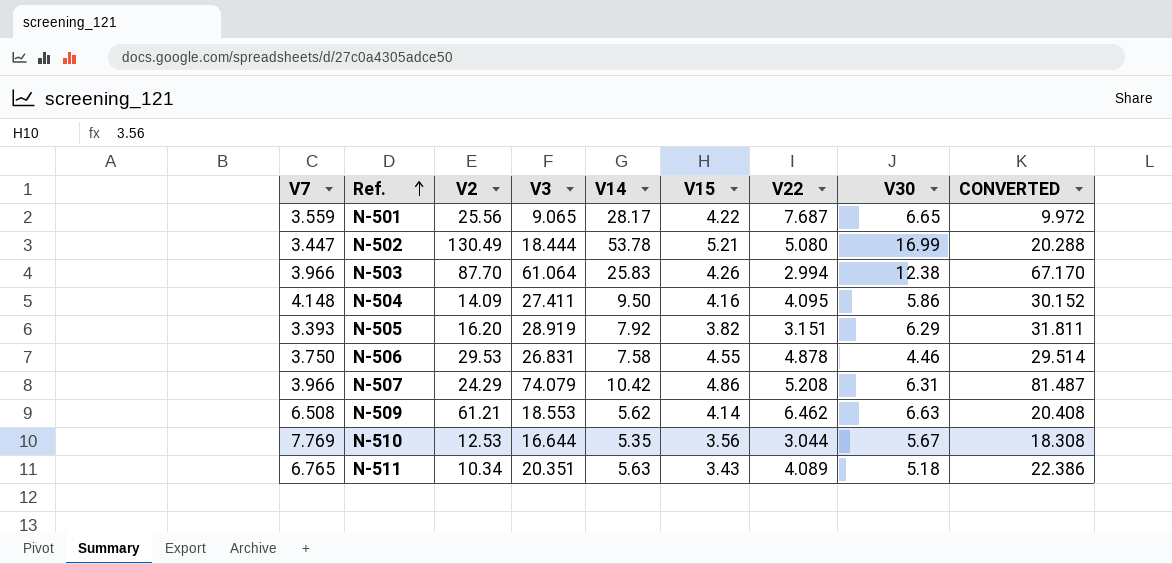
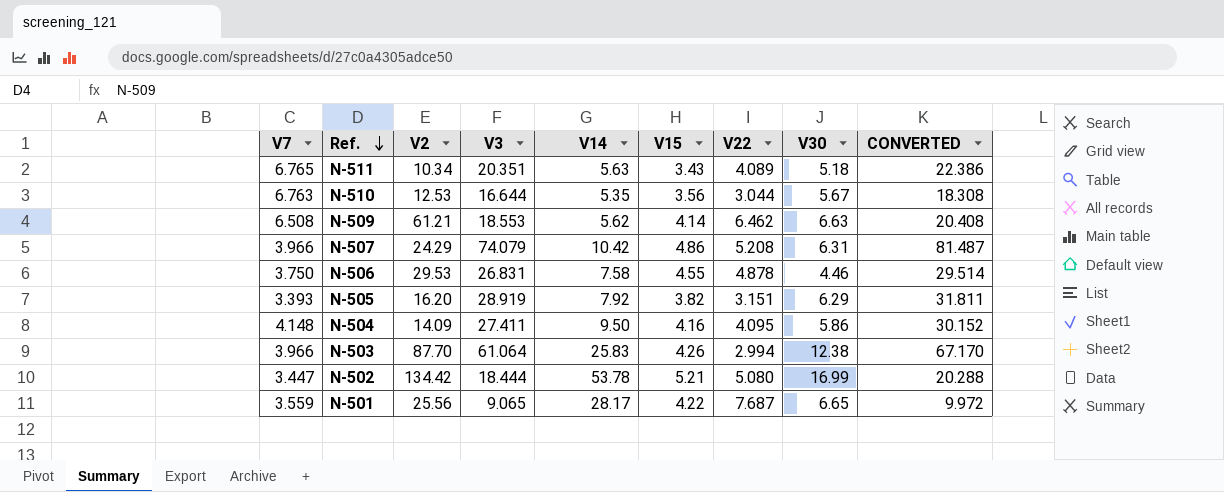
row order: Ref. ascending -> Ref. descending
N-510 | V7: 7.769 -> 6.763
N-502 | V2: 130.49 -> 134.42

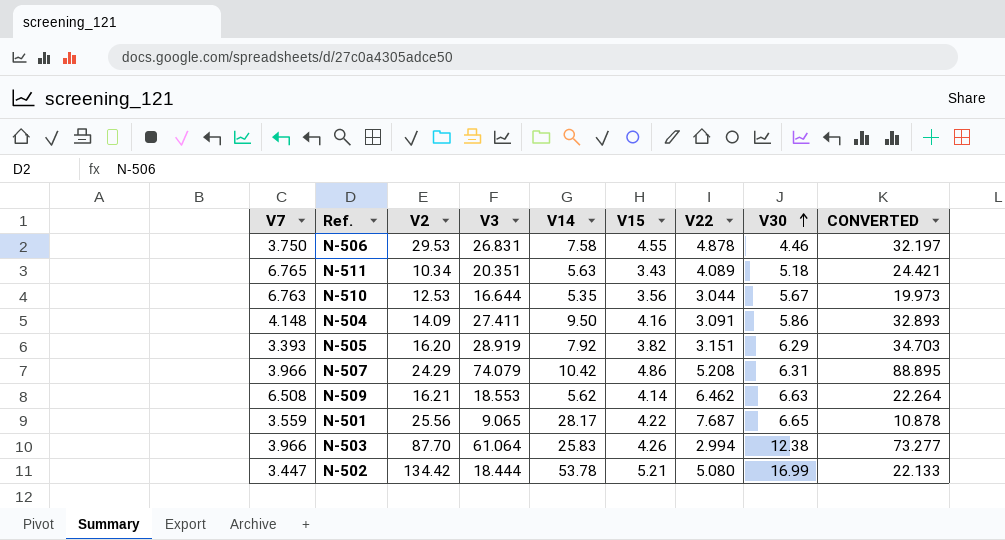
row order: Ref. descending -> V30 ascending
column CONVERTED | formula: [V3] * 1.1 -> [V3] * 1.2
N-504 | V22: 4.095 -> 3.091
N-509 | V2: 61.21 -> 16.21

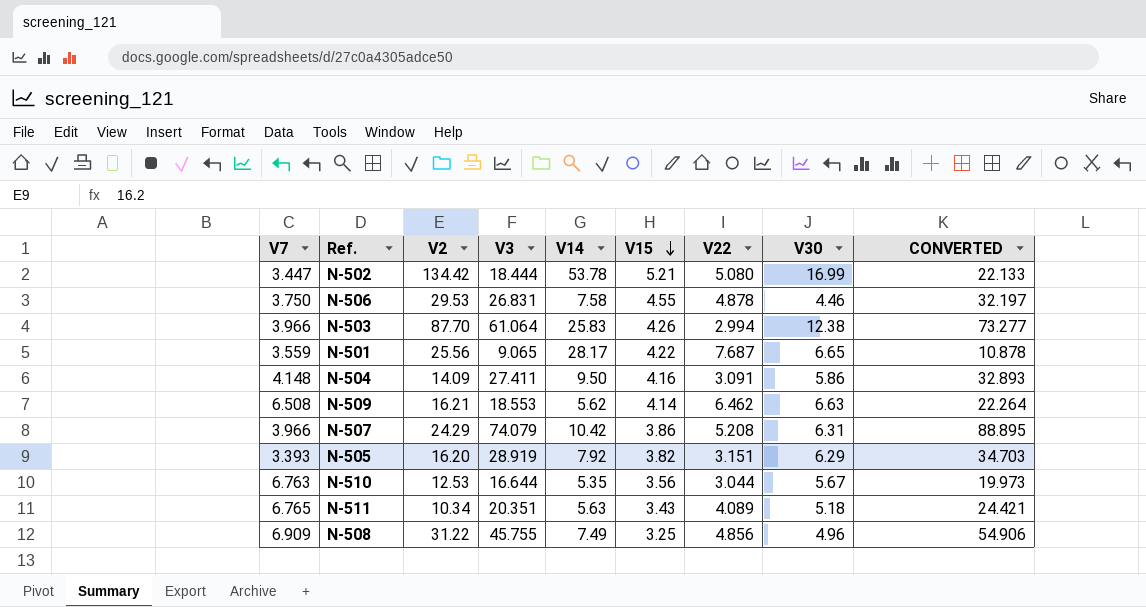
row order: V30 ascending -> V15 descending
N-507 | V15: 4.86 -> 3.86
row N-508: none -> 6.909 | 31.22 | 45.755 | 7.49 | 3.25 | 4.856 | 4.96 | 54.906

